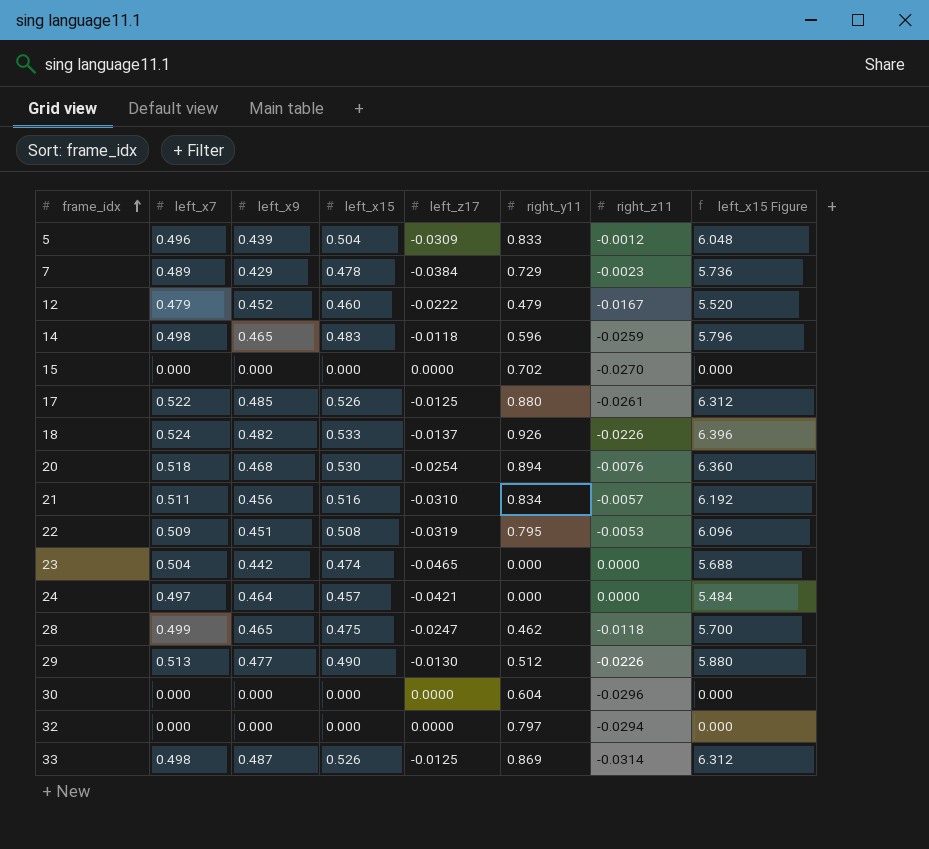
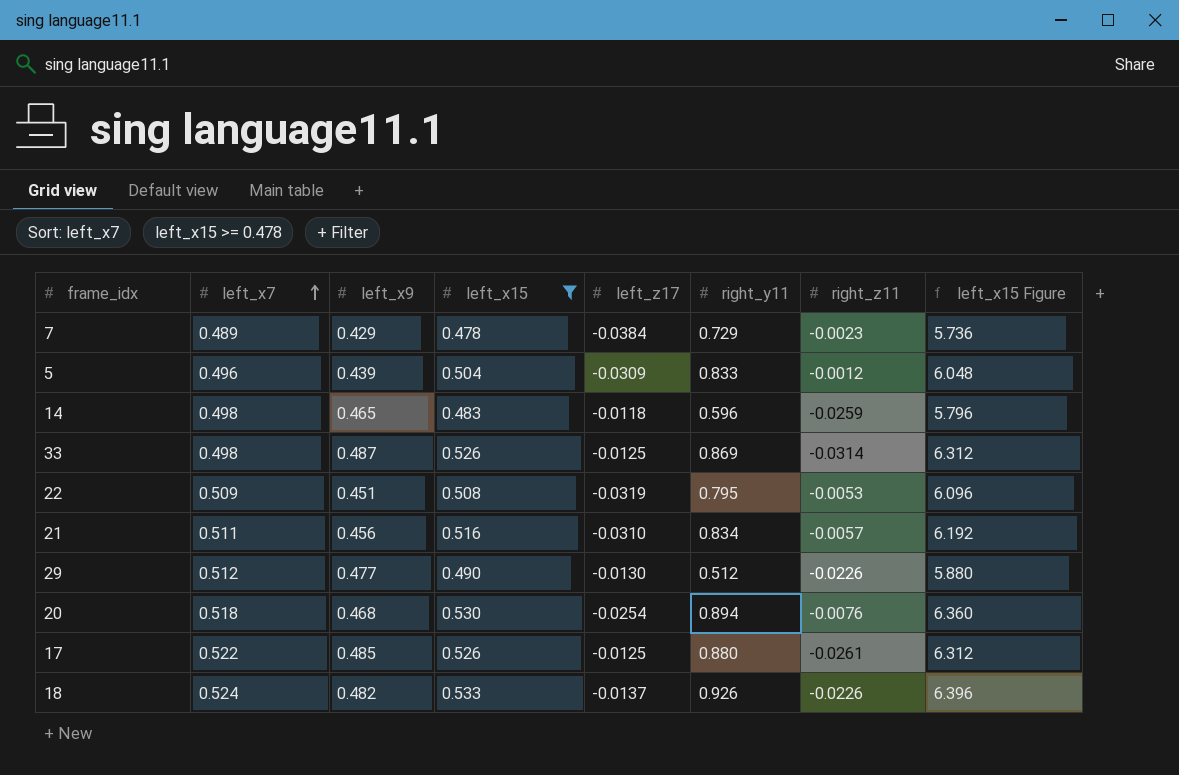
filter: none -> left_x15 >= 0.478
row order: frame_idx ascending -> left_x7 ascending
29 | left_x7: 0.513 -> 0.512

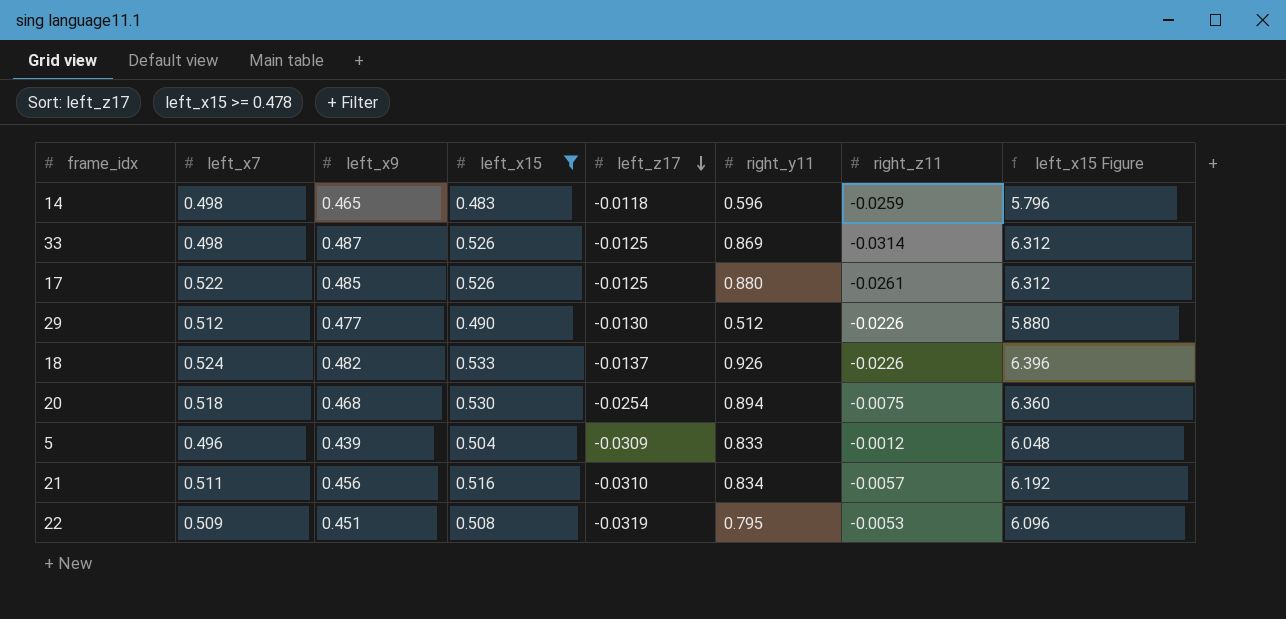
row order: left_x7 ascending -> left_z17 descending
row 7: 0.489 | 0.429 | 0.478 | -0.0384 | 0.729 | -0.0023 | 5.736 -> none
20 | right_z11: -0.0076 -> -0.0075

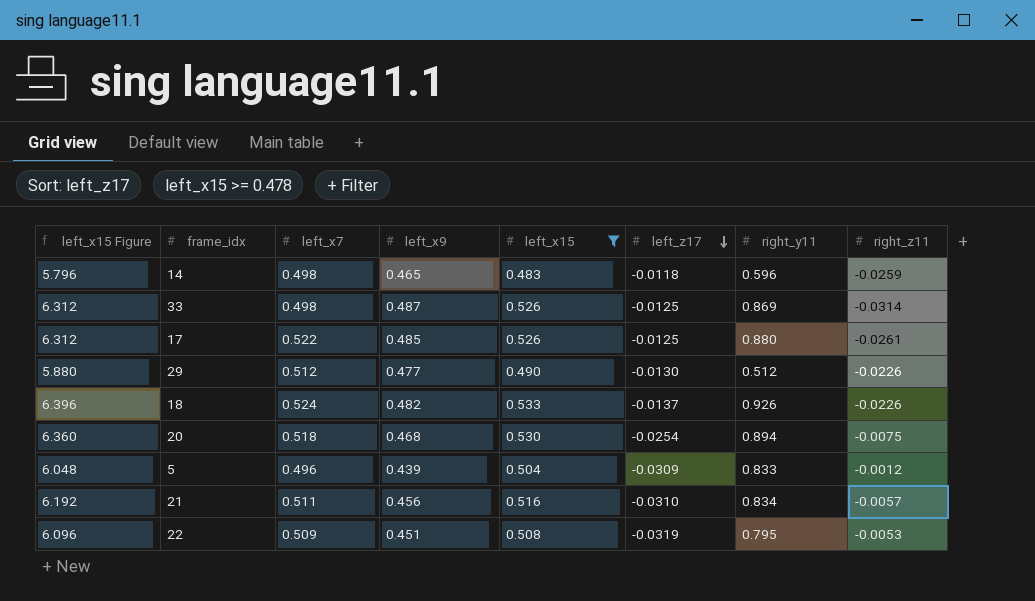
column left_x15 Figure | position: 8 -> 1

